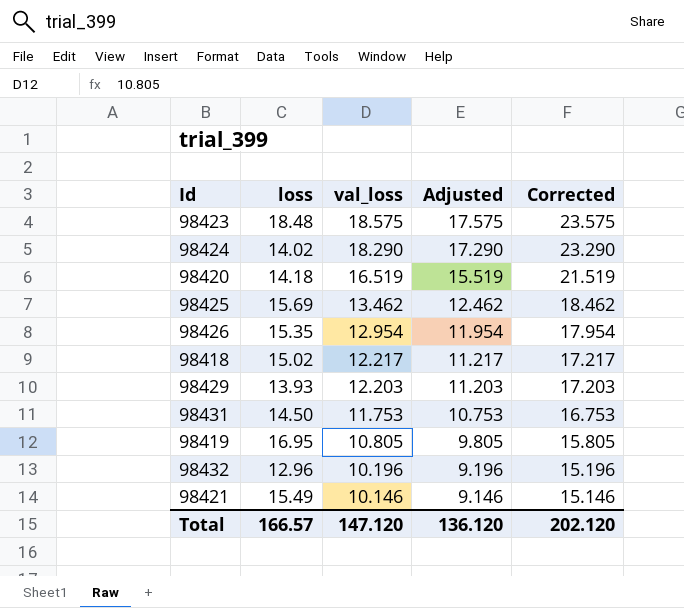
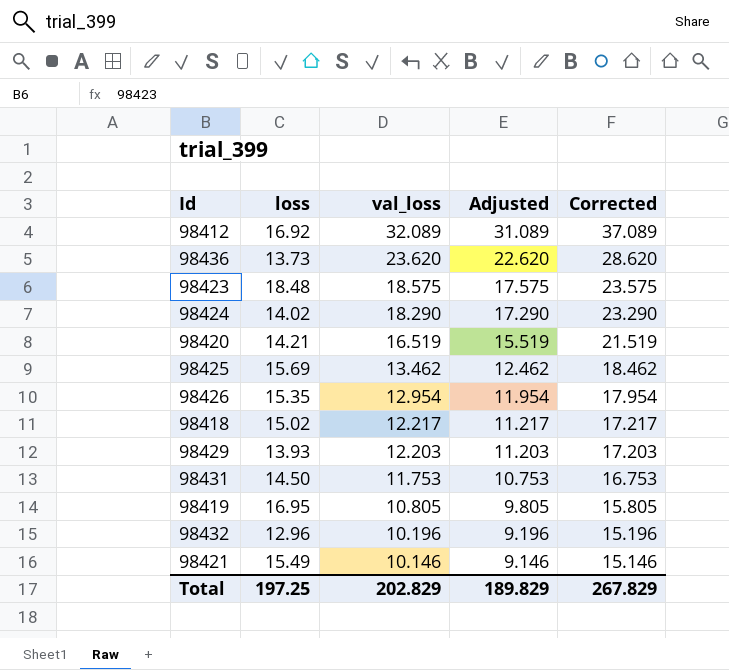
row 98412: none -> 16.92 | 32.089 | 31.089 | 37.089
row 98436: none -> 13.73 | 23.620 | 22.620 | 28.620
98420 | loss: 14.18 -> 14.21
Total | loss: 166.57 -> 197.25
Total | val_loss: 147.120 -> 202.829
Total | Adjusted: 136.120 -> 189.829
Total | Corrected: 202.120 -> 267.829

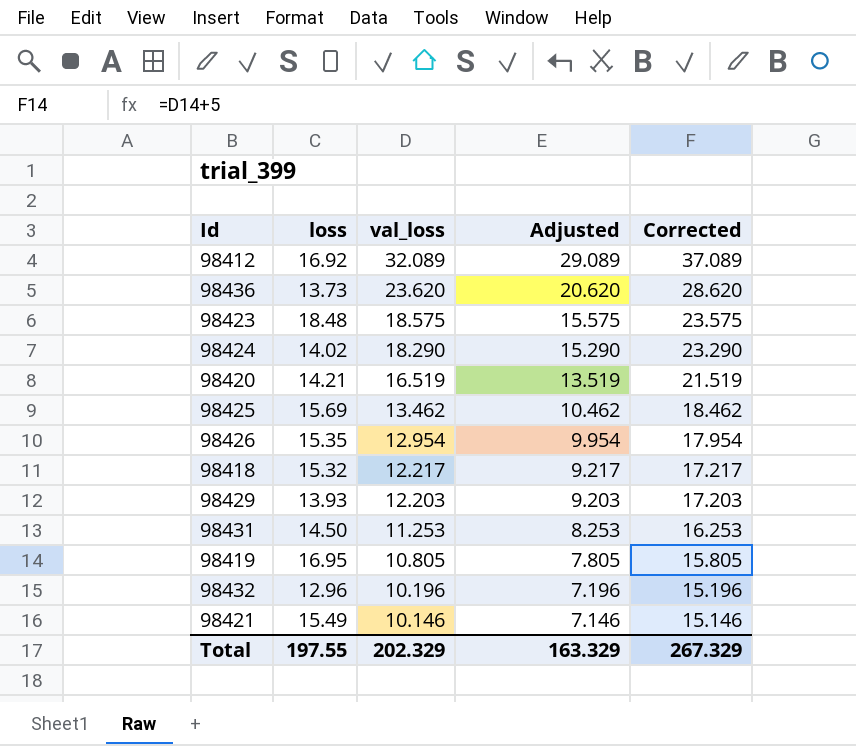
column Adjusted | formula: [val_loss] - 1 -> [val_loss] - 3
98418 | loss: 15.02 -> 15.32
98431 | val_loss: 11.753 -> 11.253
98431 | Corrected: 16.753 -> 16.253
Total | loss: 197.25 -> 197.55
Total | val_loss: 202.829 -> 202.329
Total | Adjusted: 189.829 -> 163.329
Total | Corrected: 267.829 -> 267.329

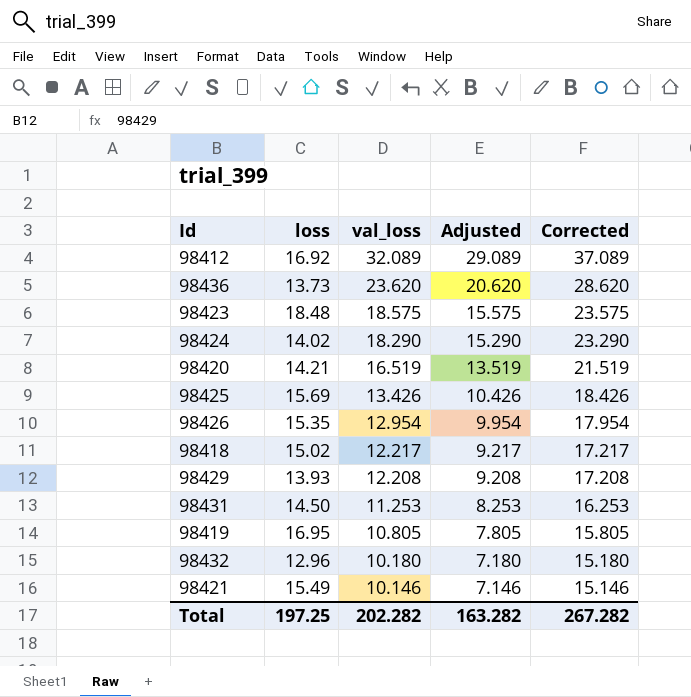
98425 | val_loss: 13.462 -> 13.426
98425 | Adjusted: 10.462 -> 10.426
98425 | Corrected: 18.462 -> 18.426
98418 | loss: 15.32 -> 15.02
98429 | val_loss: 12.203 -> 12.208
98429 | Adjusted: 9.203 -> 9.208
98429 | Corrected: 17.203 -> 17.208
98432 | val_loss: 10.196 -> 10.180
98432 | Adjusted: 7.196 -> 7.180
98432 | Corrected: 15.196 -> 15.180
Total | loss: 197.55 -> 197.25
Total | val_loss: 202.329 -> 202.282
Total | Adjusted: 163.329 -> 163.282
Total | Corrected: 267.329 -> 267.282

